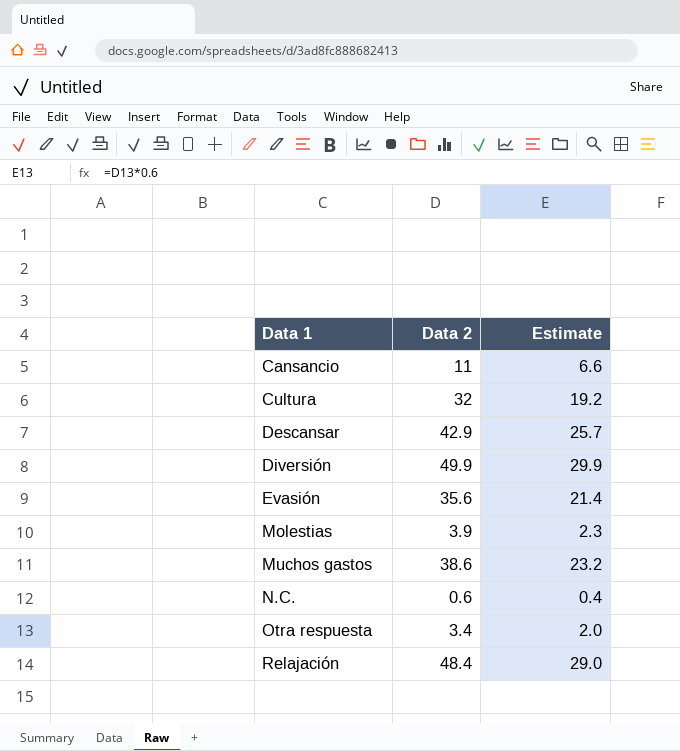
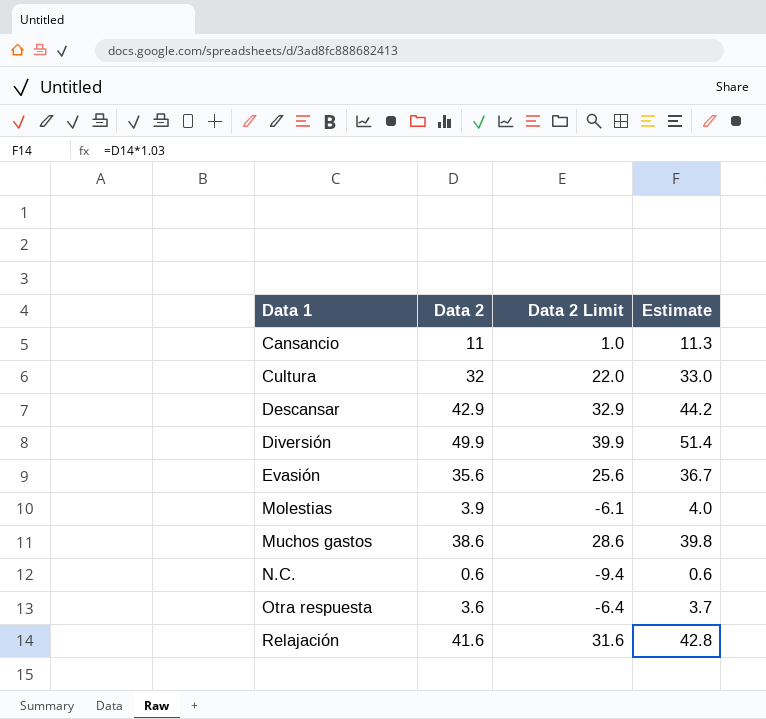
column Data 2 Limit | formula: none -> [Data 2] - 10
column Estimate | formula: [Data 2] * 0.6 -> [Data 2] * 1.03
Otra respuesta | Data 2: 3.4 -> 3.6
Relajación | Data 2: 48.4 -> 41.6

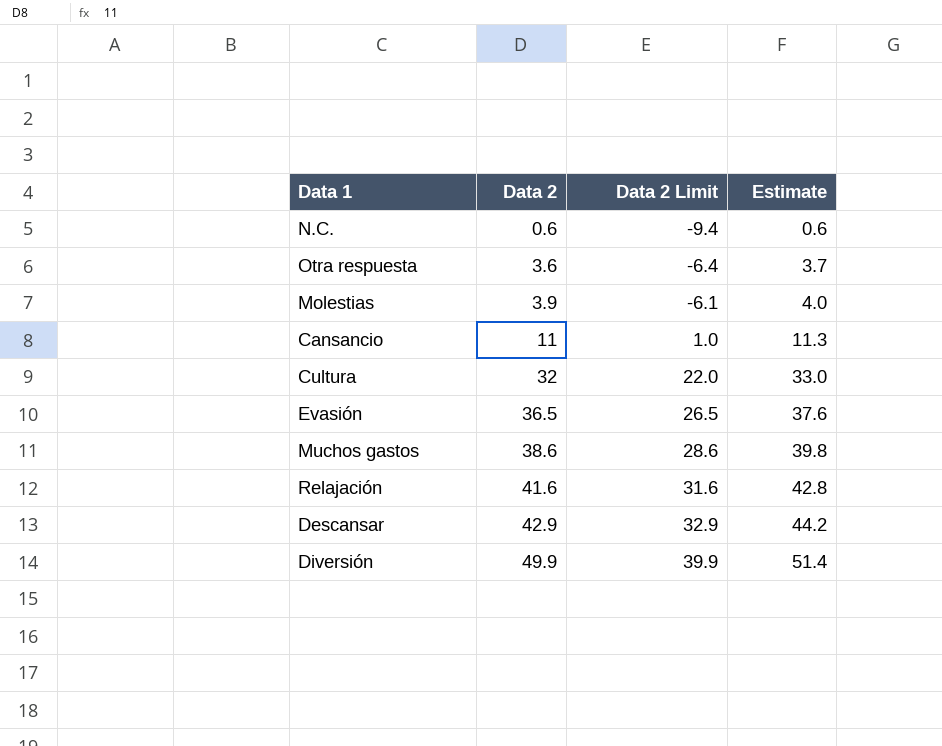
row order: Data 1 ascending -> Data 2 ascending
Evasión | Data 2: 35.6 -> 36.5
Evasión | Data 2 Limit: 25.6 -> 26.5
Evasión | Estimate: 36.7 -> 37.6

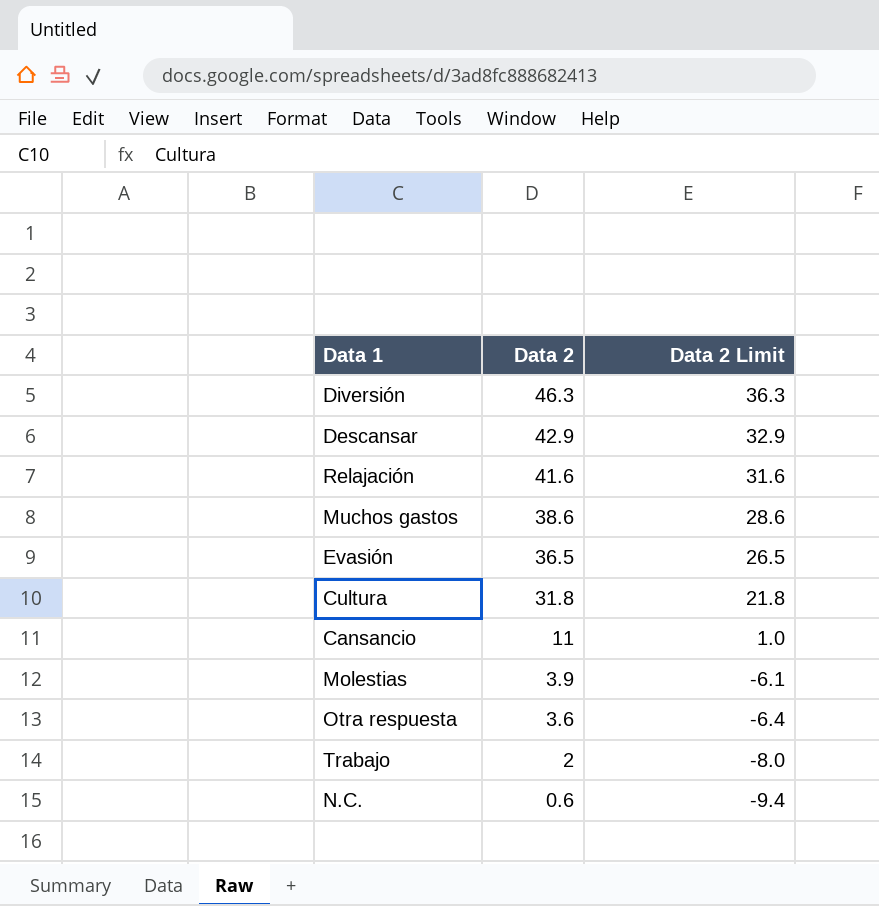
row order: Data 2 ascending -> Data 2 descending
column Estimate | formula: [Data 2] * 1.03 -> none
Diversión | Data 2: 49.9 -> 46.3
Diversión | Data 2 Limit: 39.9 -> 36.3
Cultura | Data 2: 32 -> 31.8
Cultura | Data 2 Limit: 22.0 -> 21.8
row Trabajo: none -> 2 | -8.0

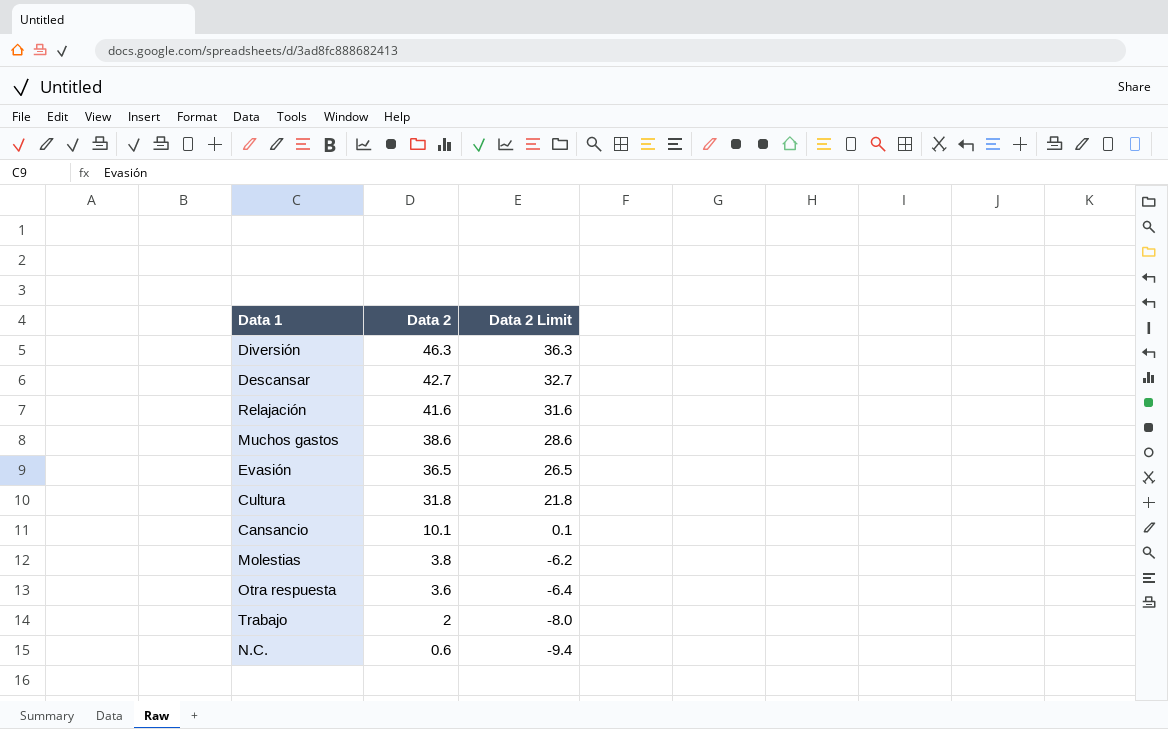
Descansar | Data 2: 42.9 -> 42.7
Descansar | Data 2 Limit: 32.9 -> 32.7
Cansancio | Data 2: 11 -> 10.1
Cansancio | Data 2 Limit: 1.0 -> 0.1
Molestias | Data 2: 3.9 -> 3.8
Molestias | Data 2 Limit: -6.1 -> -6.2

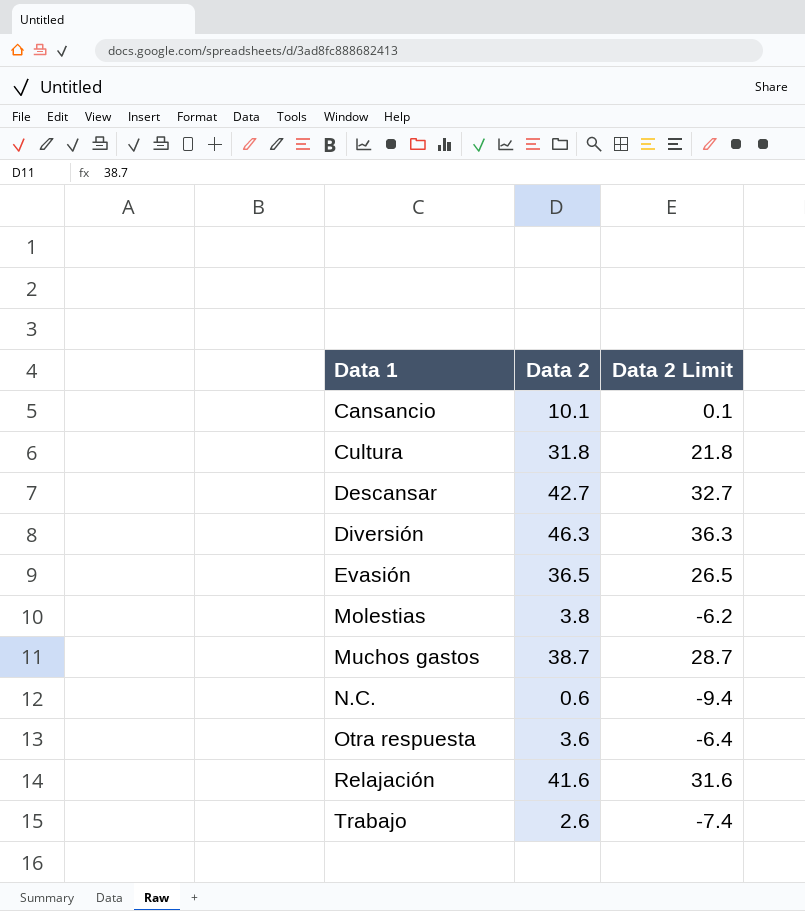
row order: Data 2 descending -> Data 1 ascending
Muchos gastos | Data 2: 38.6 -> 38.7
Muchos gastos | Data 2 Limit: 28.6 -> 28.7
Trabajo | Data 2: 2 -> 2.6
Trabajo | Data 2 Limit: -8.0 -> -7.4

